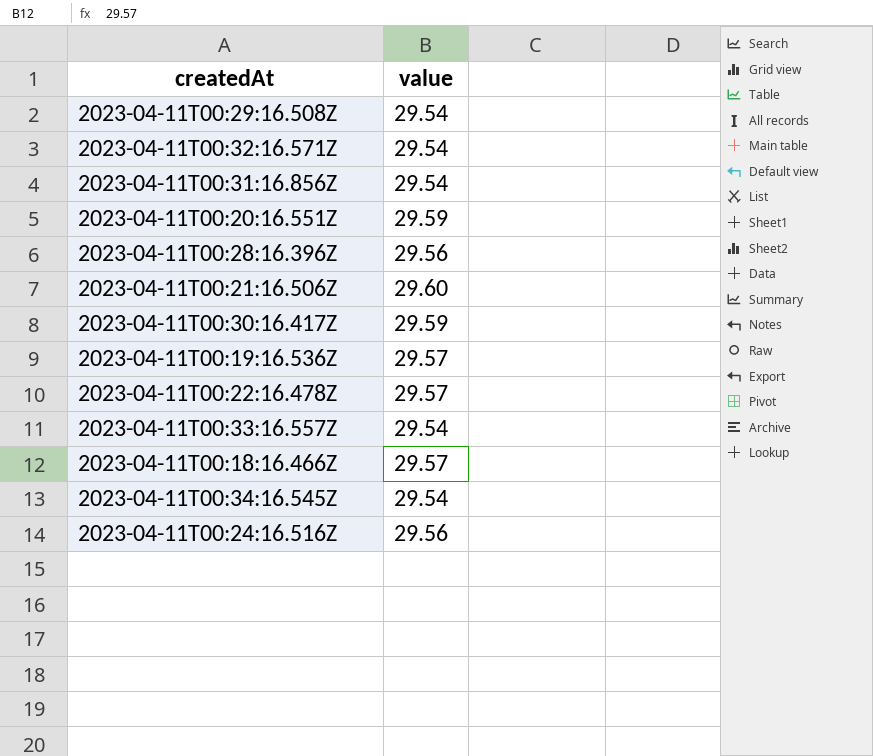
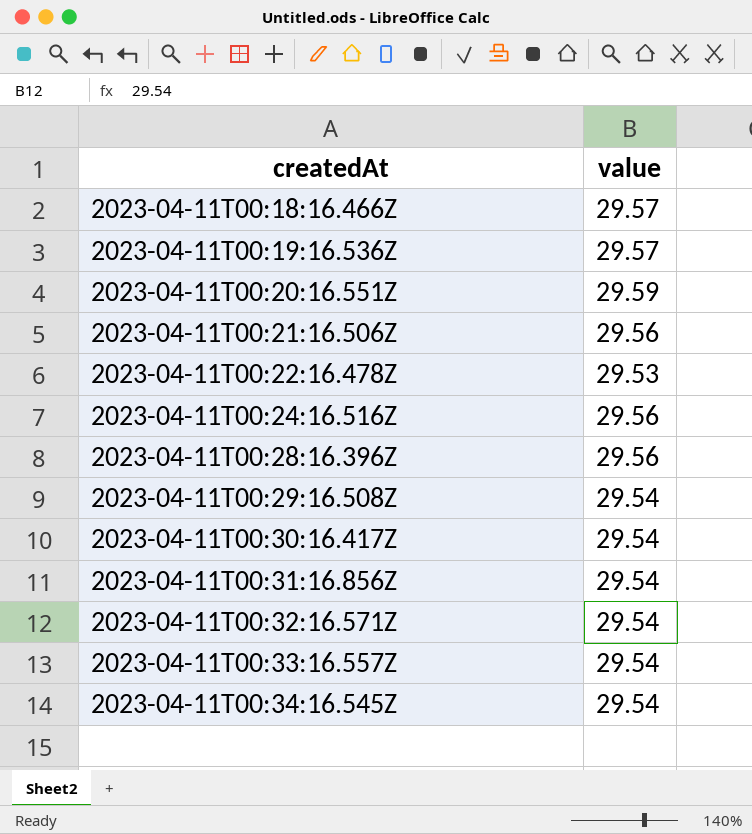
row order: none -> createdAt ascending
2023-04-11T00:21:16.506Z | value: 29.60 -> 29.56
2023-04-11T00:22:16.478Z | value: 29.57 -> 29.53
2023-04-11T00:30:16.417Z | value: 29.59 -> 29.54

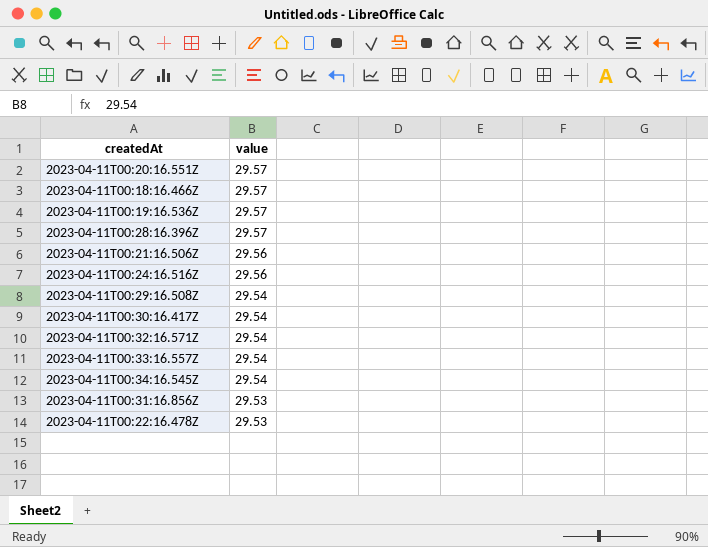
row order: createdAt ascending -> value descending
2023-04-11T00:20:16.551Z | value: 29.59 -> 29.57
2023-04-11T00:28:16.396Z | value: 29.56 -> 29.57
2023-04-11T00:31:16.856Z | value: 29.54 -> 29.53

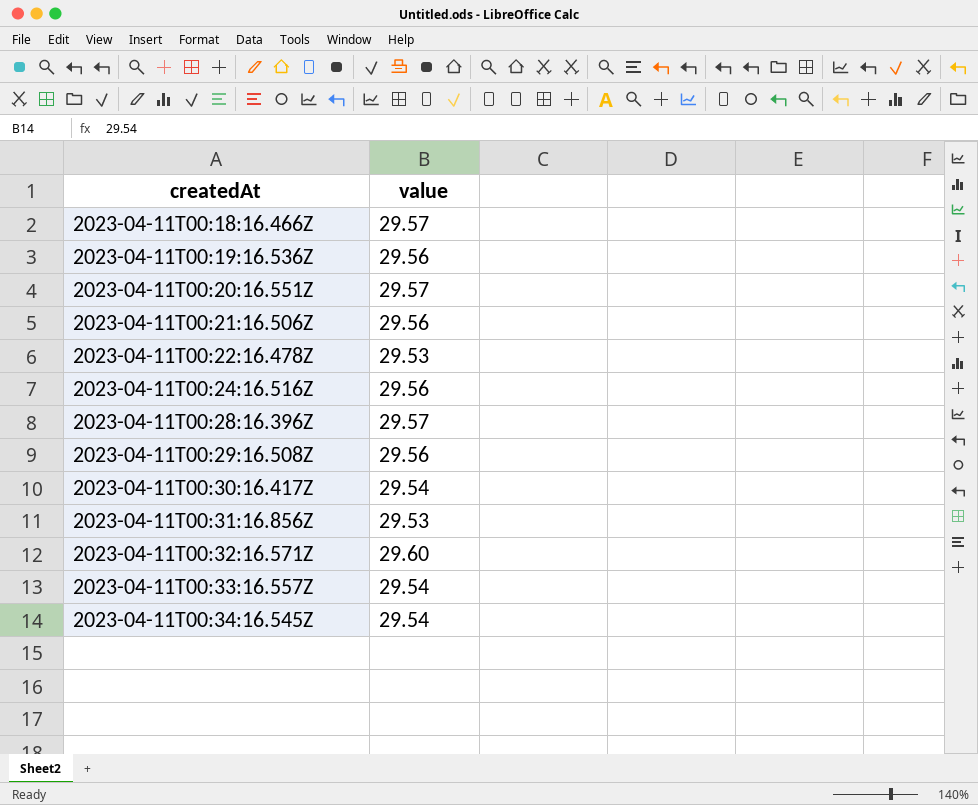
row order: value descending -> createdAt ascending
2023-04-11T00:19:16.536Z | value: 29.57 -> 29.56
2023-04-11T00:29:16.508Z | value: 29.54 -> 29.56
2023-04-11T00:32:16.571Z | value: 29.54 -> 29.60

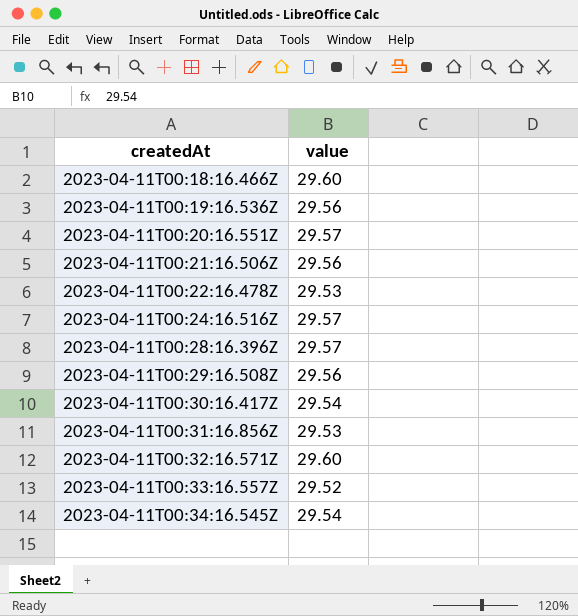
2023-04-11T00:18:16.466Z | value: 29.57 -> 29.60
2023-04-11T00:24:16.516Z | value: 29.56 -> 29.57
2023-04-11T00:33:16.557Z | value: 29.54 -> 29.52

